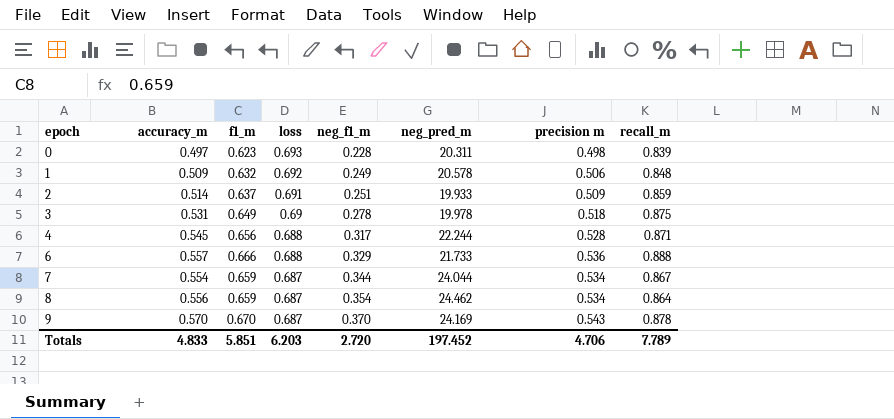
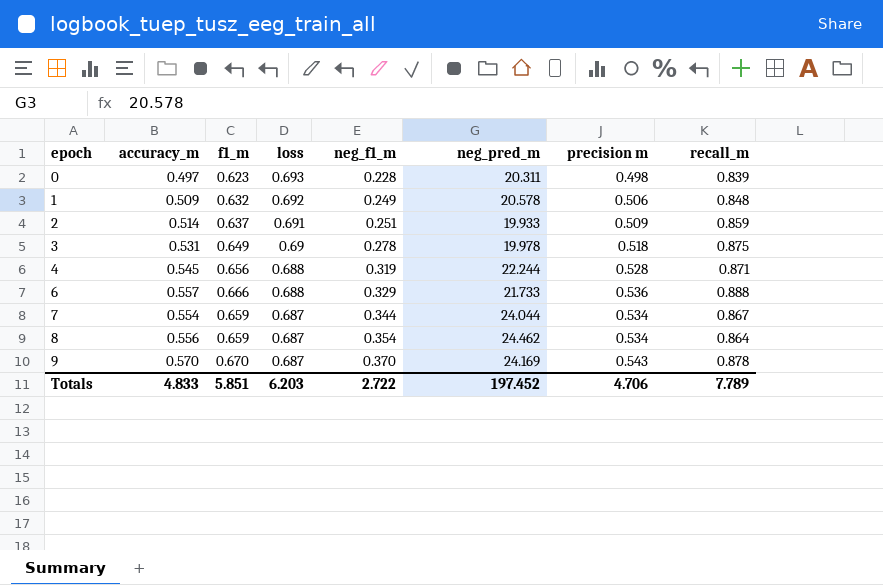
4 | neg_f1_m: 0.317 -> 0.319
Totals | neg_f1_m: 2.720 -> 2.722

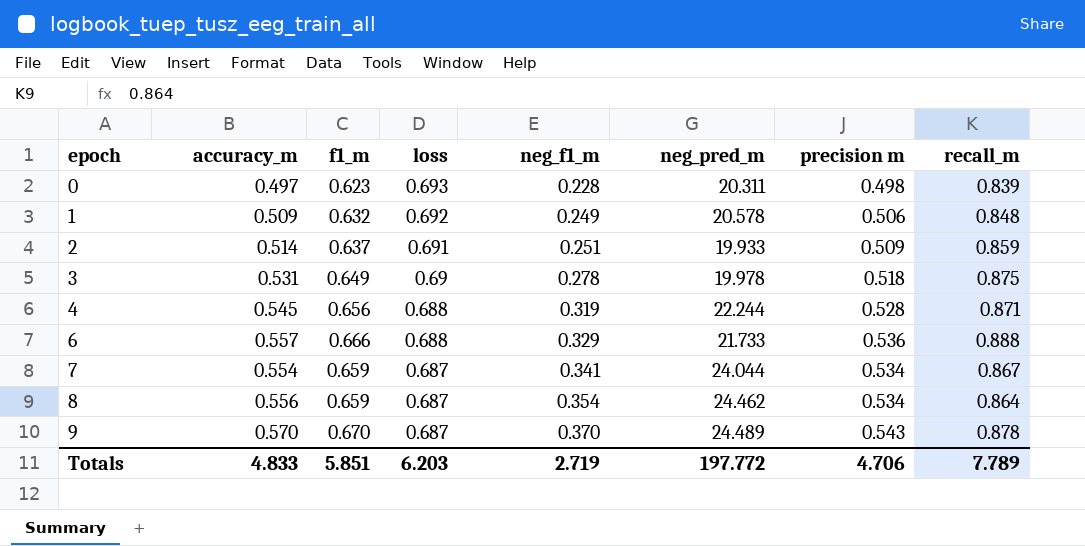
7 | neg_f1_m: 0.344 -> 0.341
9 | neg_pred_m: 24.169 -> 24.489
Totals | neg_f1_m: 2.722 -> 2.719
Totals | neg_pred_m: 197.452 -> 197.772

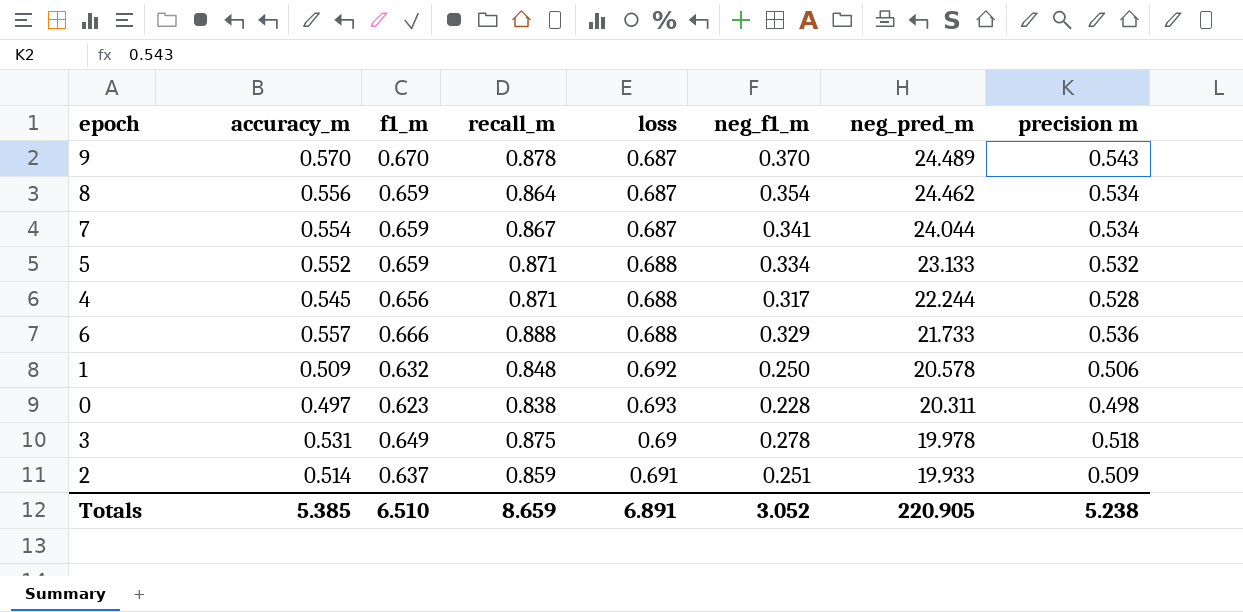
row order: epoch ascending -> neg_pred_m descending
column recall_m | position: 8 -> 4
row 5: none -> 0.552 | 0.659 | 0.871 | 0.688 | 0.334 | 23.133 | 0.532
4 | neg_f1_m: 0.319 -> 0.317
1 | neg_f1_m: 0.249 -> 0.250
0 | recall_m: 0.839 -> 0.838
Totals | accuracy_m: 4.833 -> 5.385
Totals | f1_m: 5.851 -> 6.510
Totals | recall_m: 7.789 -> 8.659
Totals | loss: 6.203 -> 6.891
Totals | neg_f1_m: 2.719 -> 3.052
Totals | neg_pred_m: 197.772 -> 220.905
Totals | precision m: 4.706 -> 5.238

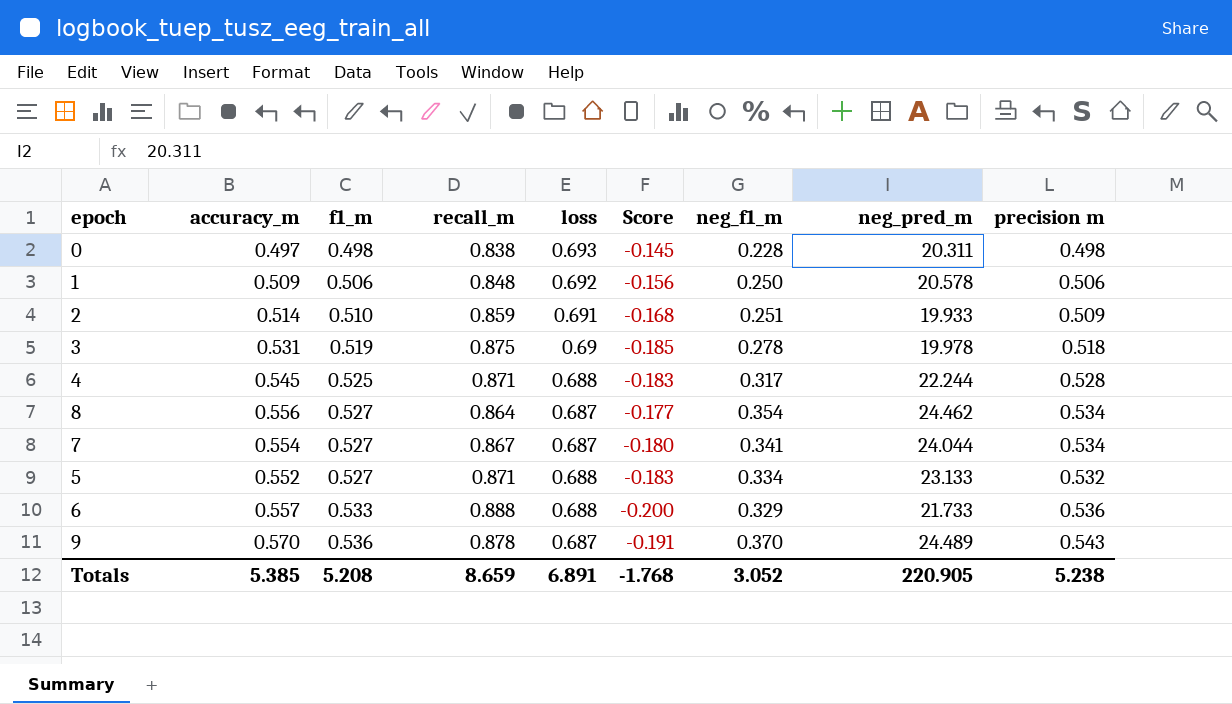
row order: neg_pred_m descending -> f1_m ascending
column Score | formula: none -> [loss] - [recall_m]
0 | f1_m: 0.623 -> 0.498
1 | f1_m: 0.632 -> 0.506
2 | f1_m: 0.637 -> 0.510
3 | f1_m: 0.649 -> 0.519
4 | f1_m: 0.656 -> 0.525
8 | f1_m: 0.659 -> 0.527
7 | f1_m: 0.659 -> 0.527
5 | f1_m: 0.659 -> 0.527
6 | f1_m: 0.666 -> 0.533
9 | f1_m: 0.670 -> 0.536
Totals | f1_m: 6.510 -> 5.208

